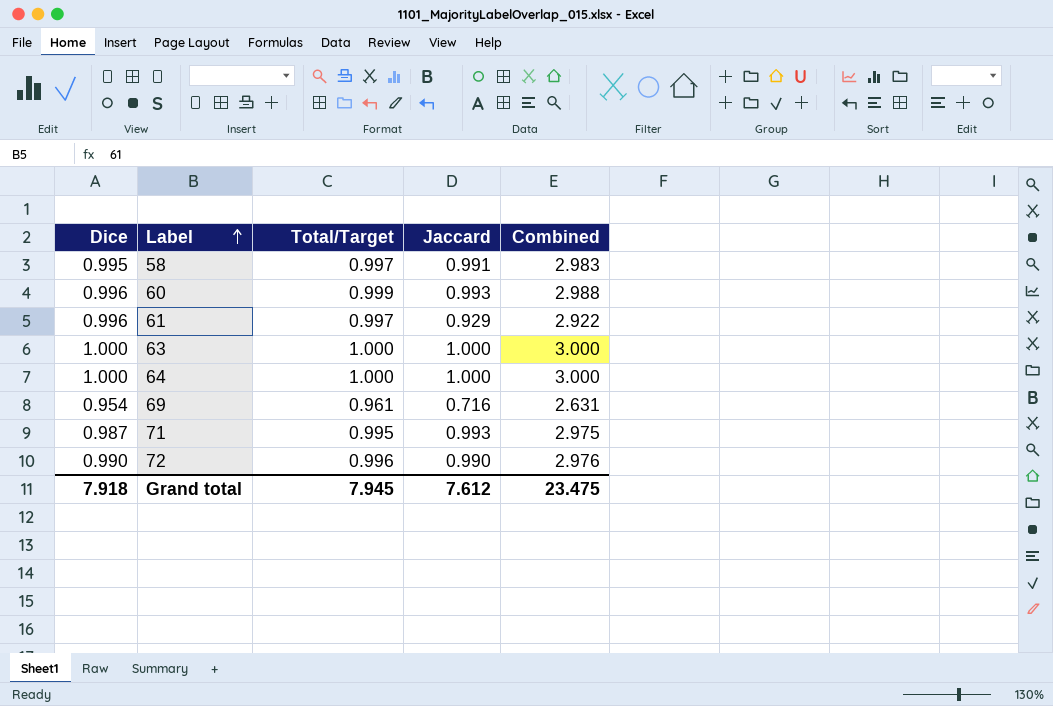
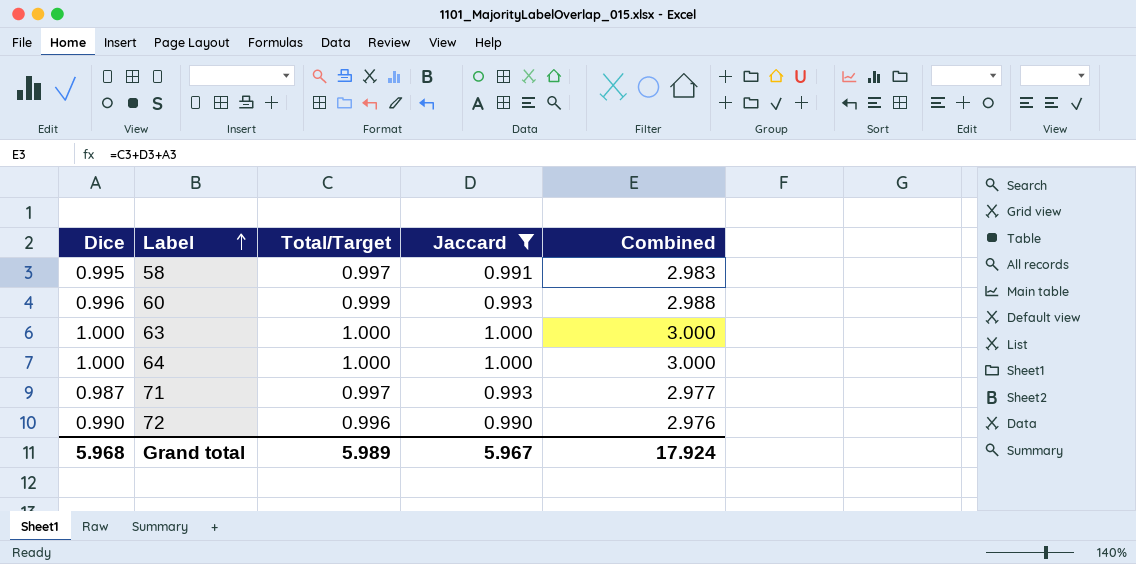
filter: none -> Jaccard >= 0.990
71 | Total/Target: 0.995 -> 0.997
71 | Combined: 2.975 -> 2.977
Grand total | Dice: 7.918 -> 5.968
Grand total | Total/Target: 7.945 -> 5.989
Grand total | Jaccard: 7.612 -> 5.967
Grand total | Combined: 23.475 -> 17.924

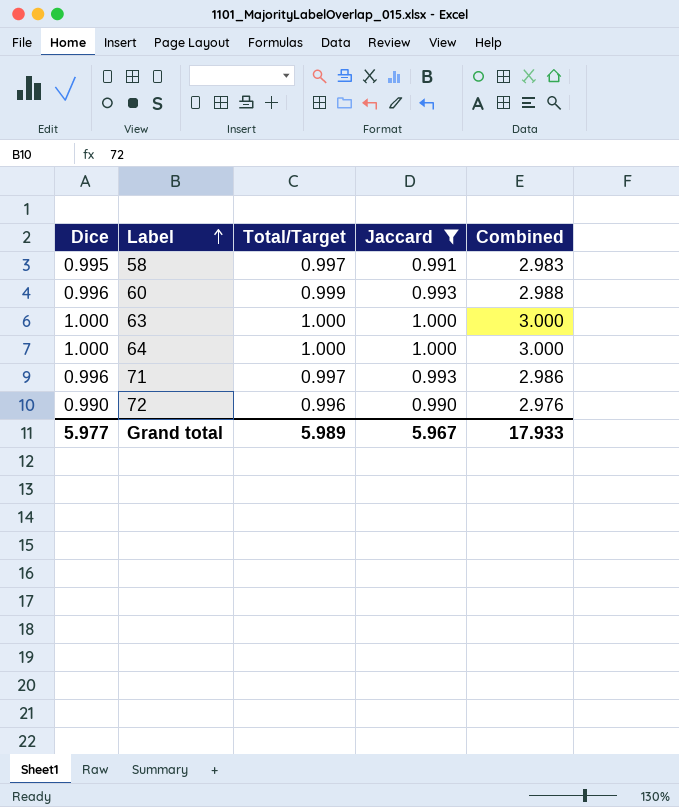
71 | Dice: 0.987 -> 0.996
71 | Combined: 2.977 -> 2.986
Grand total | Dice: 5.968 -> 5.977
Grand total | Combined: 17.924 -> 17.933

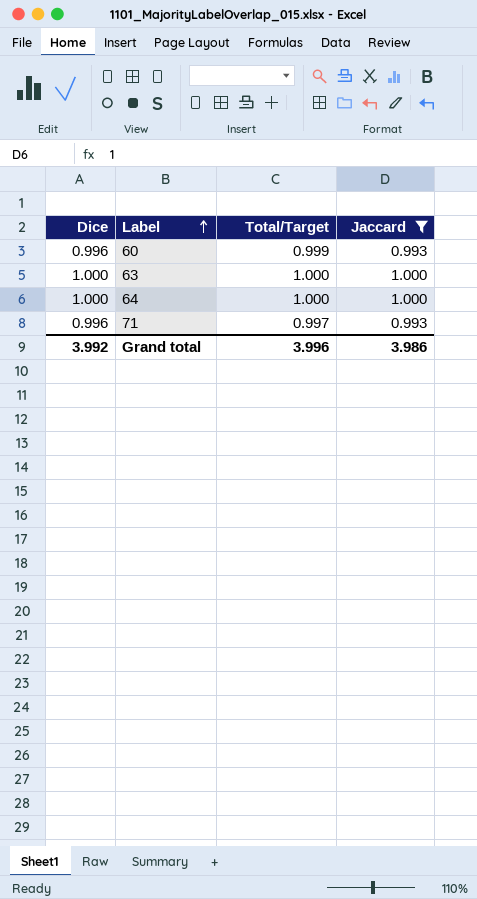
column Combined | formula: [Dice] + [Total/Target] + [Jaccard] -> none
row 58: 0.995 | 0.997 | 0.991 | 2.983 -> none
row 72: 0.990 | 0.996 | 0.990 | 2.976 -> none
Grand total | Dice: 5.977 -> 3.992
Grand total | Total/Target: 5.989 -> 3.996
Grand total | Jaccard: 5.967 -> 3.986

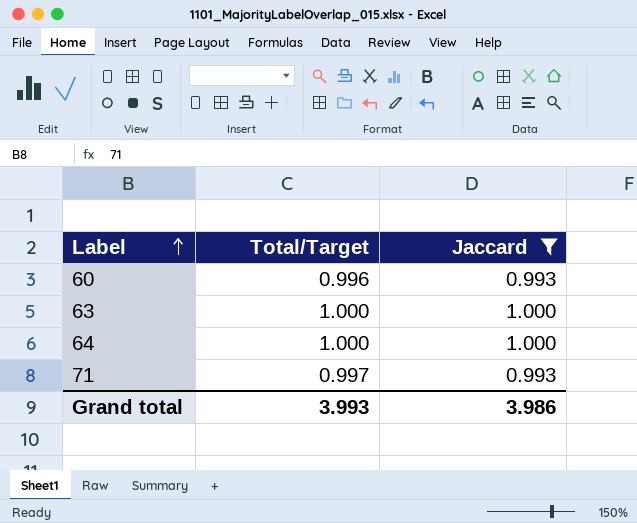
column Dice | position: 1 -> none
60 | Total/Target: 0.999 -> 0.996
Grand total | Total/Target: 3.996 -> 3.993

